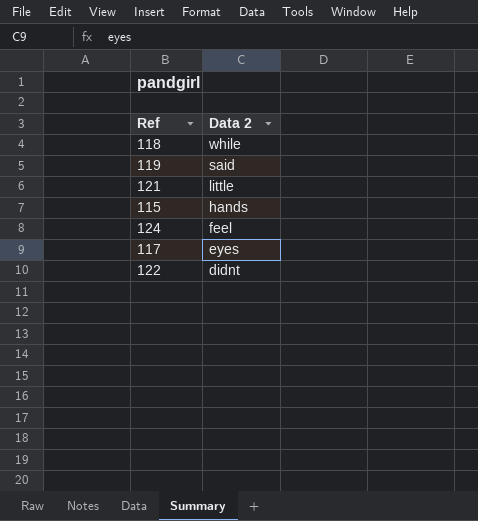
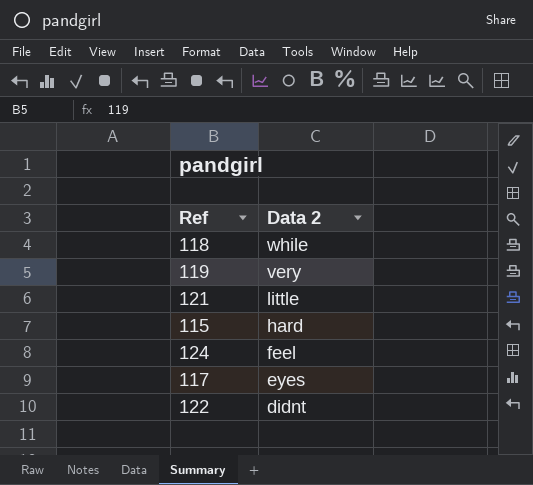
119 | Data 2: said -> very
115 | Data 2: hands -> hard

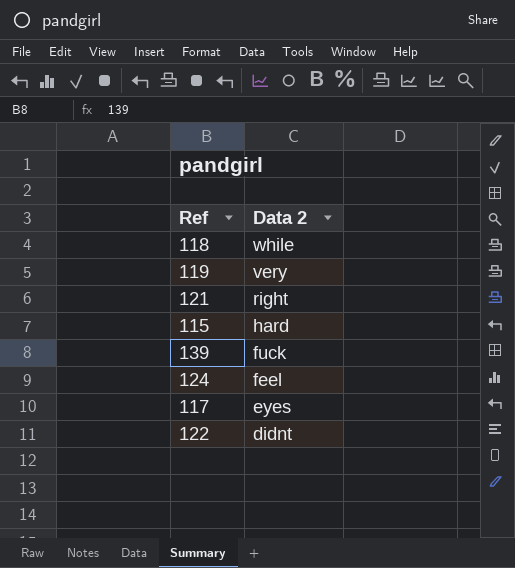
121 | Data 2: little -> right
row 139: none -> fuck

